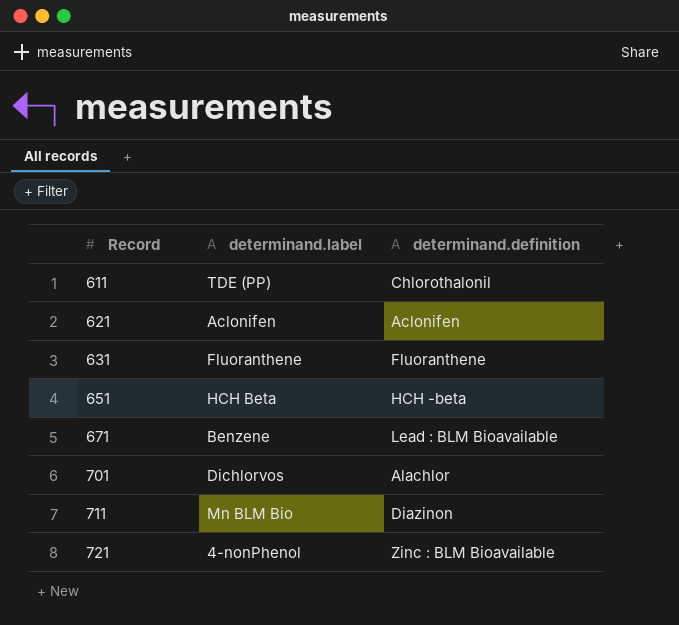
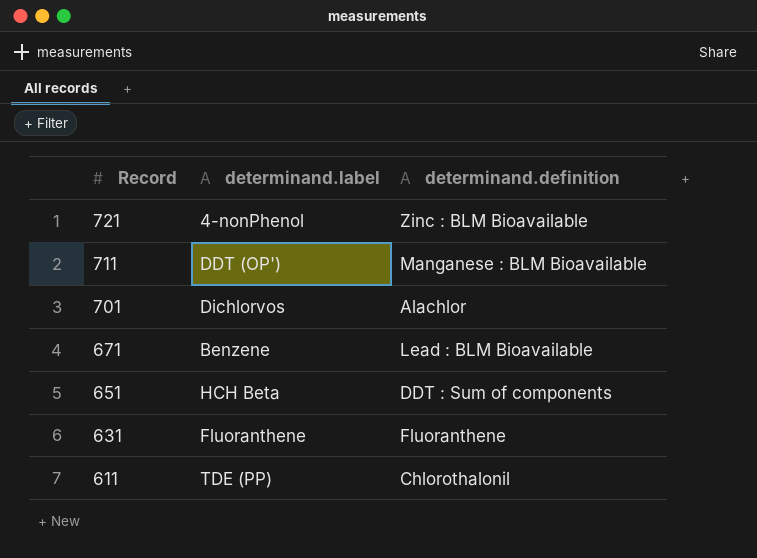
row order: Record ascending -> Record descending
row 621: Aclonifen | Aclonifen -> none
711 | determinand.label: Mn BLM Bio -> DDT (OP')
711 | determinand.definition: Diazinon -> Manganese : BLM Bioavailable
651 | determinand.definition: HCH -beta -> DDT : Sum of components

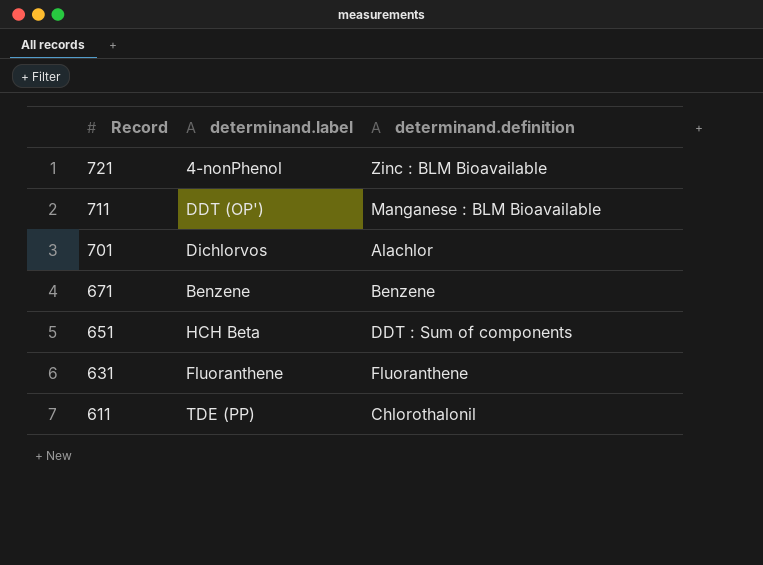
671 | determinand.definition: Lead : BLM Bioavailable -> Benzene

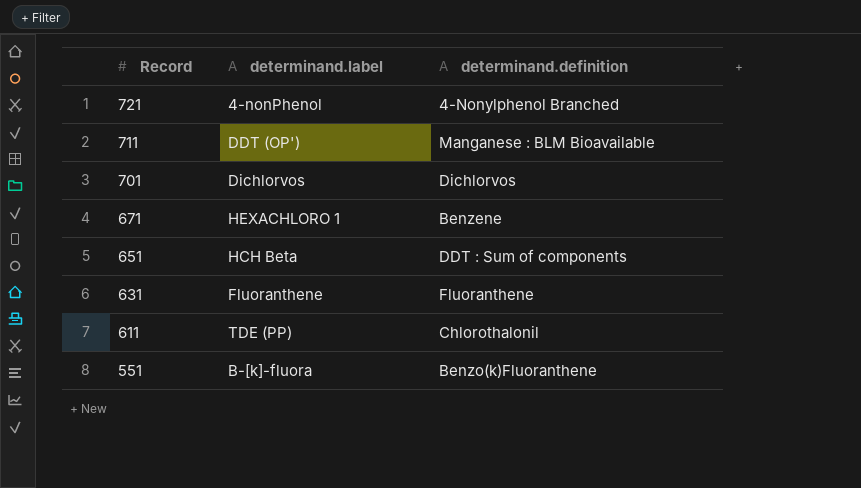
721 | determinand.definition: Zinc : BLM Bioavailable -> 4-Nonylphenol Branched
701 | determinand.definition: Alachlor -> Dichlorvos
671 | determinand.label: Benzene -> HEXACHLORO 1
row 551: none -> B-[k]-fluora | Benzo(k)Fluoranthene

